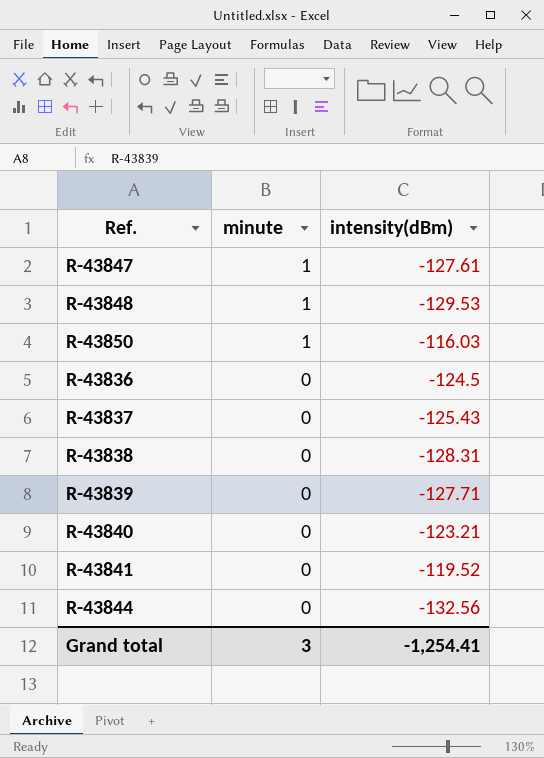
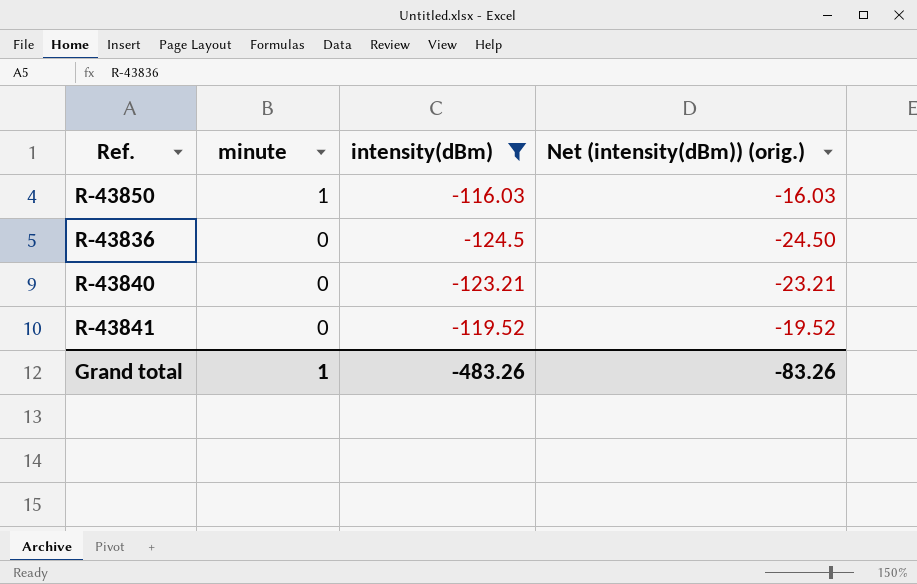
filter: none -> intensity(dBm) >= -124.5
column Net (intensity(dBm)) (orig.) | formula: none -> [intensity(dBm)] + 100
Grand total | minute: 3 -> 1
Grand total | intensity(dBm): -1,254.41 -> -483.26

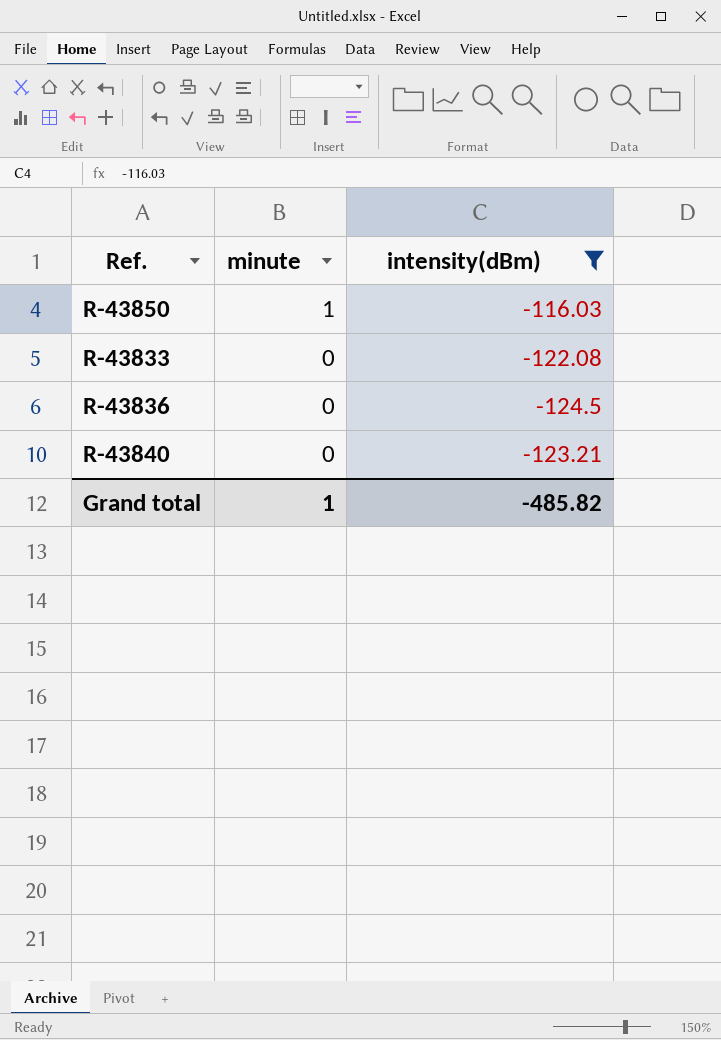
column Net (intensity(dBm)) (orig.) | formula: [intensity(dBm)] + 100 -> none
row R-43841: 0 | -119.52 | -19.52 -> none
row R-43833: none -> 0 | -122.08
Grand total | intensity(dBm): -483.26 -> -485.82

